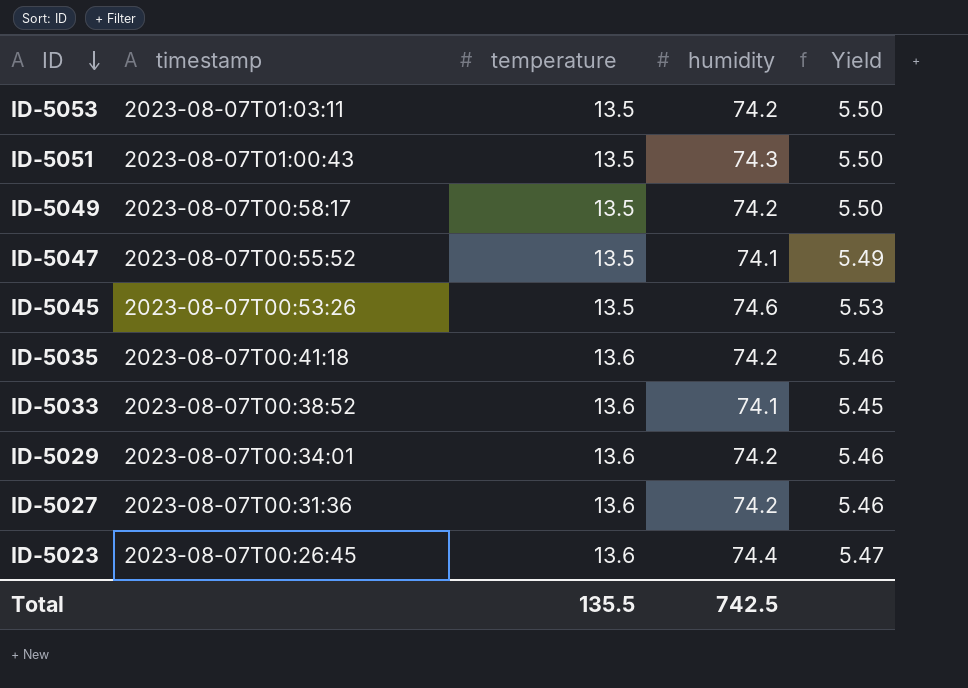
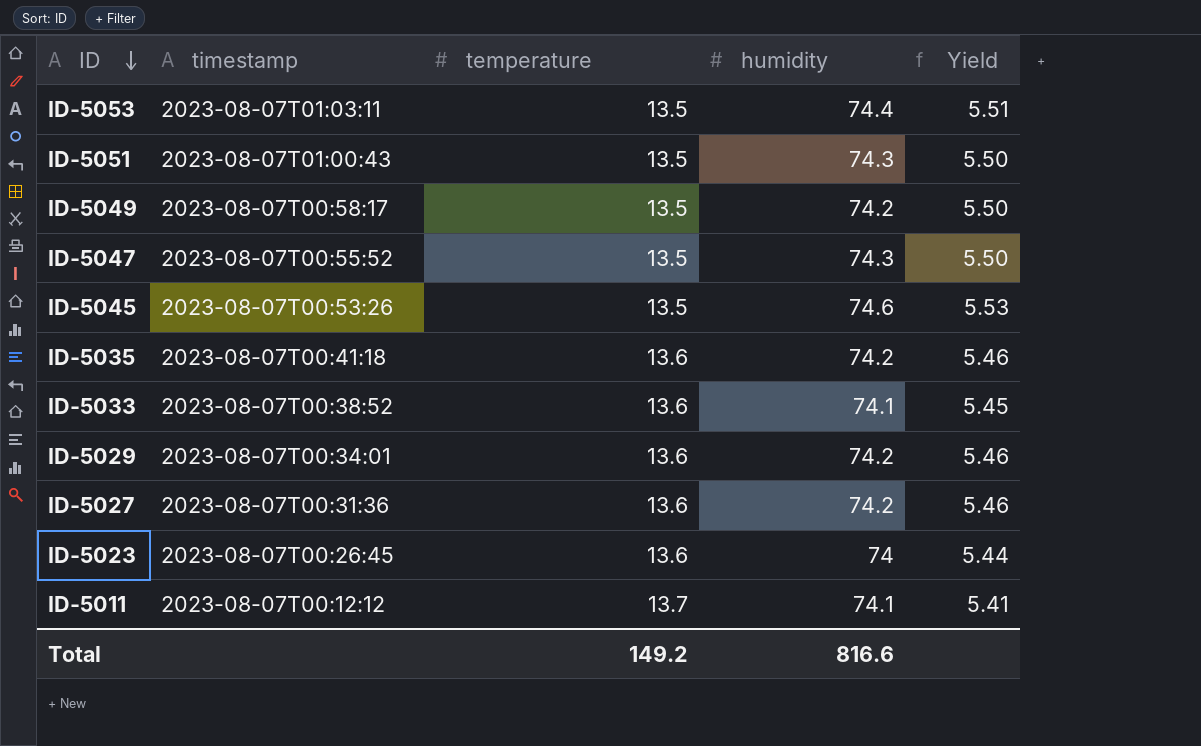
ID-5053 | humidity: 74.2 -> 74.4
ID-5053 | Yield: 5.50 -> 5.51
ID-5047 | humidity: 74.1 -> 74.3
ID-5047 | Yield: 5.49 -> 5.50
ID-5023 | humidity: 74.4 -> 74
ID-5023 | Yield: 5.47 -> 5.44
row ID-5011: none -> 2023-08-07T00:12:12 | 13.7 | 74.1 | 5.41
Total | temperature: 135.5 -> 149.2
Total | humidity: 742.5 -> 816.6

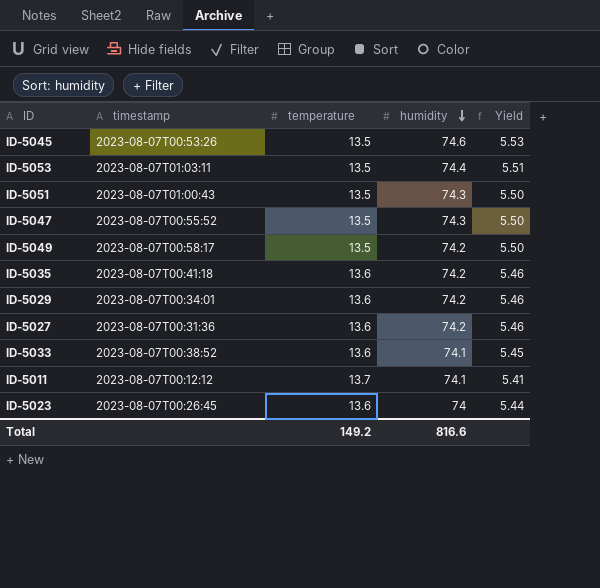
row order: ID descending -> humidity descending

